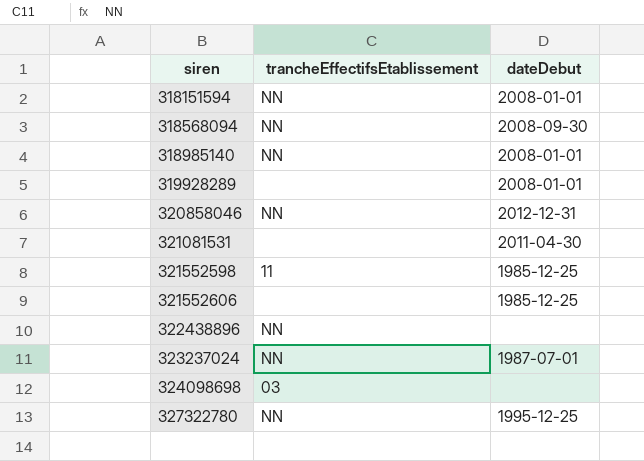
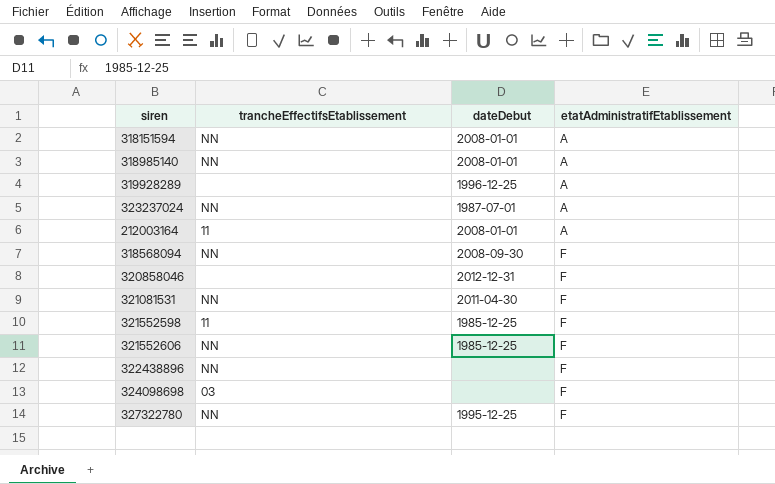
row order: siren ascending -> etatAdministratifEtablissement ascending
column etatAdministratifEtablissement | position: none -> 4
319928289 | dateDebut: 2008-01-01 -> 1996-12-25
row 212003164: none -> 11 | 2008-01-01 | A
320858046 | trancheEffectifsEtablissement: NN -> none
321081531 | trancheEffectifsEtablissement: none -> NN
321552606 | trancheEffectifsEtablissement: none -> NN

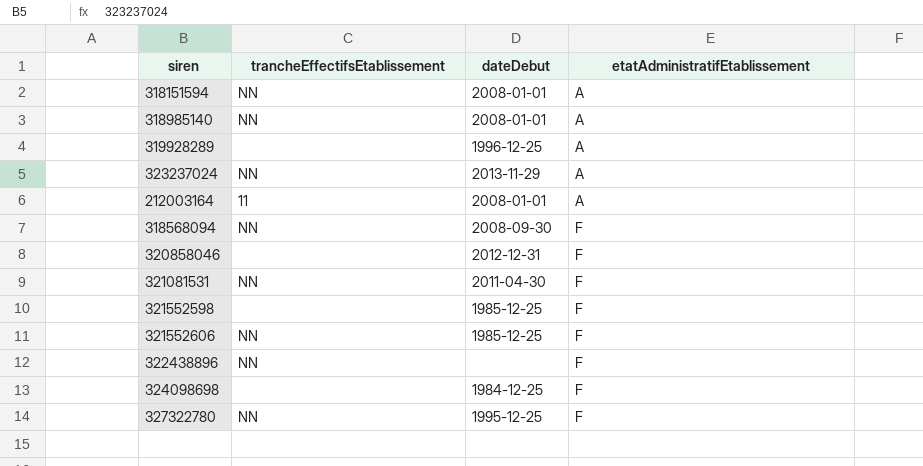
323237024 | dateDebut: 1987-07-01 -> 2013-11-29
321552598 | trancheEffectifsEtablissement: 11 -> none
324098698 | trancheEffectifsEtablissement: 03 -> none
324098698 | dateDebut: none -> 1984-12-25

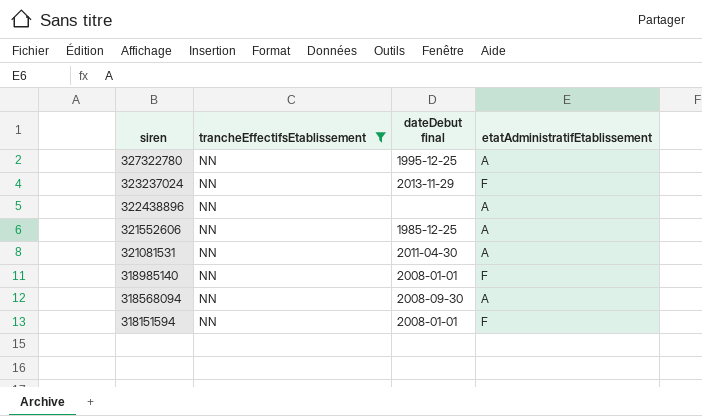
filter: none -> trancheEffectifsEtablissement = NN
row order: etatAdministratifEtablissement ascending -> siren descending
column name: dateDebut -> dateDebut final
327322780 | etatAdministratifEtablissement: F -> A
323237024 | etatAdministratifEtablissement: A -> F
322438896 | etatAdministratifEtablissement: F -> A
321552606 | etatAdministratifEtablissement: F -> A
321081531 | etatAdministratifEtablissement: F -> A
318985140 | etatAdministratifEtablissement: A -> F
318568094 | etatAdministratifEtablissement: F -> A
318151594 | etatAdministratifEtablissement: A -> F

